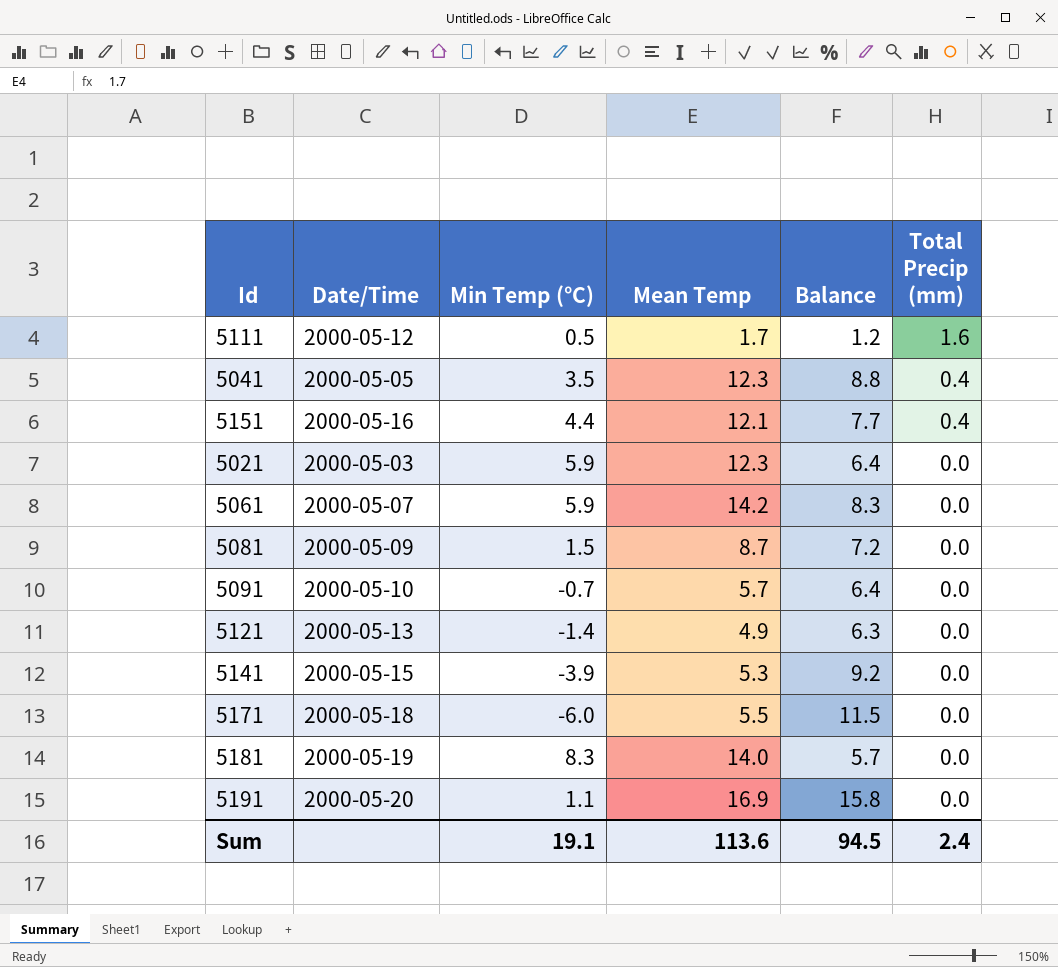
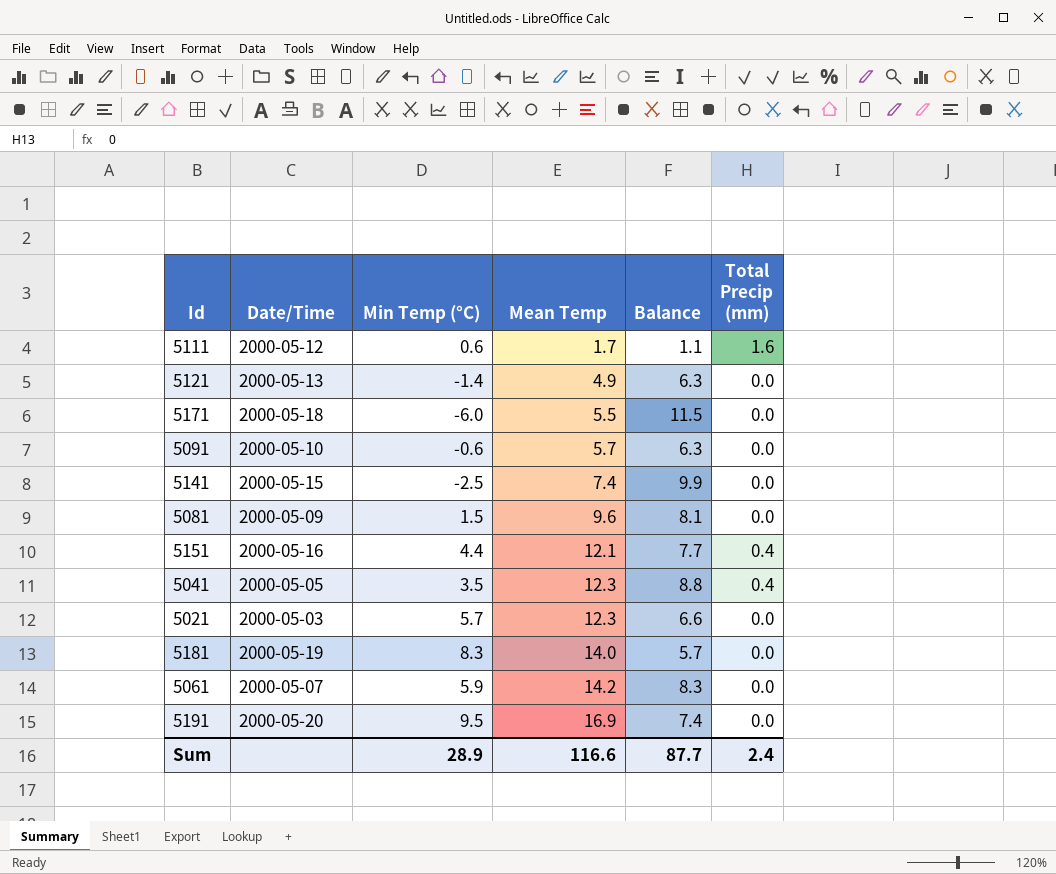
row order: Total Precip (mm) descending -> Mean Temp ascending
5111 | Min Temp (°C): 0.5 -> 0.6
5111 | Balance: 1.2 -> 1.1
5091 | Min Temp (°C): -0.7 -> -0.6
5091 | Balance: 6.4 -> 6.3
5141 | Min Temp (°C): -3.9 -> -2.5
5141 | Mean Temp: 5.3 -> 7.4
5141 | Balance: 9.2 -> 9.9
5081 | Mean Temp: 8.7 -> 9.6
5081 | Balance: 7.2 -> 8.1
5021 | Min Temp (°C): 5.9 -> 5.7
5021 | Balance: 6.4 -> 6.6
5191 | Min Temp (°C): 1.1 -> 9.5
5191 | Balance: 15.8 -> 7.4
Sum | Min Temp (°C): 19.1 -> 28.9
Sum | Mean Temp: 113.6 -> 116.6
Sum | Balance: 94.5 -> 87.7

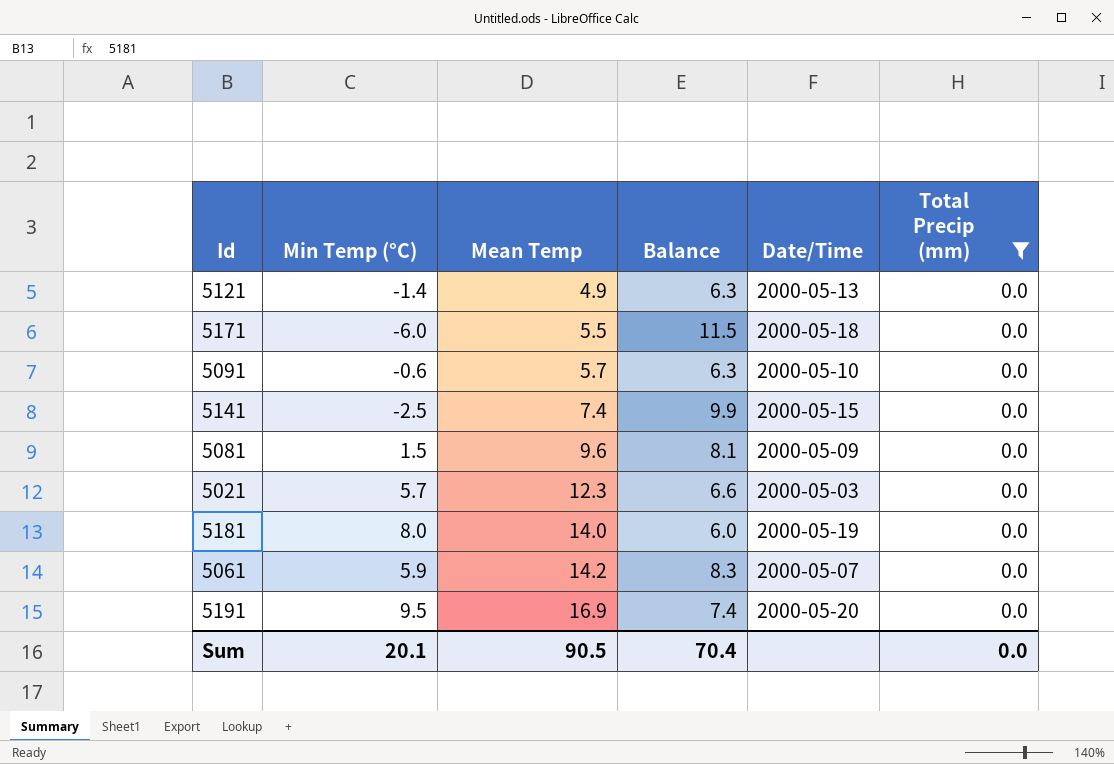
filter: none -> Total Precip (mm) = 0.0
column Date/Time | position: 2 -> 5
5181 | Min Temp (°C): 8.3 -> 8.0
5181 | Balance: 5.7 -> 6.0
Sum | Min Temp (°C): 28.9 -> 20.1
Sum | Mean Temp: 116.6 -> 90.5
Sum | Balance: 87.7 -> 70.4
Sum | Total Precip (mm): 2.4 -> 0.0

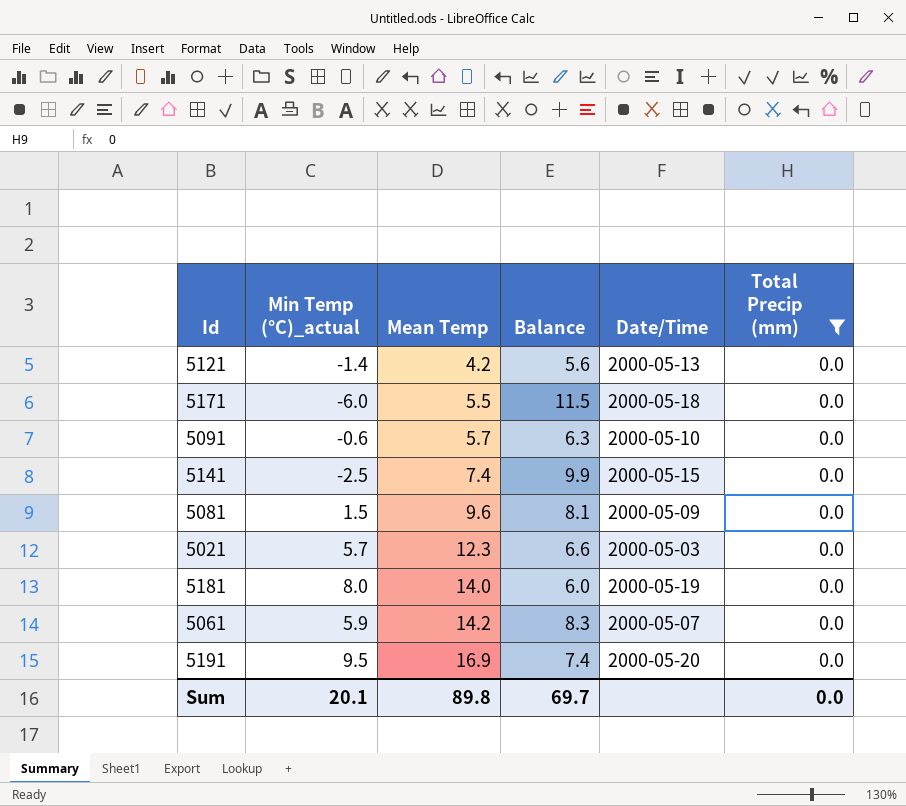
column name: Min Temp (°C) -> Min Temp (°C)_actual
5121 | Mean Temp: 4.9 -> 4.2
5121 | Balance: 6.3 -> 5.6
Sum | Mean Temp: 90.5 -> 89.8
Sum | Balance: 70.4 -> 69.7

